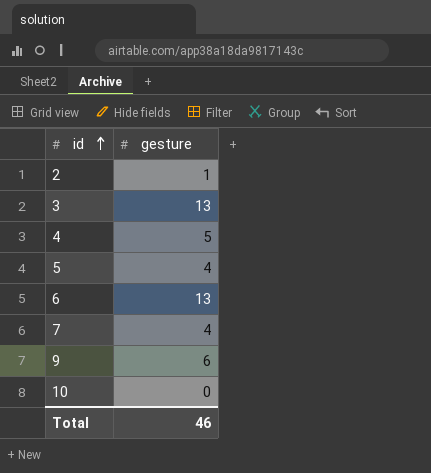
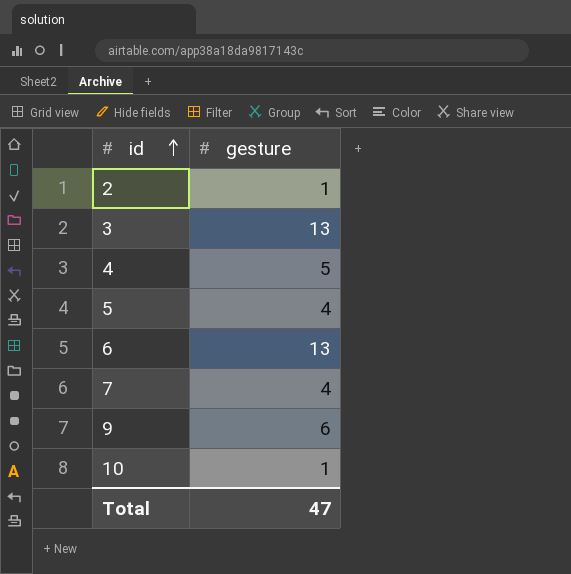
10 | gesture: 0 -> 1
Total | gesture: 46 -> 47

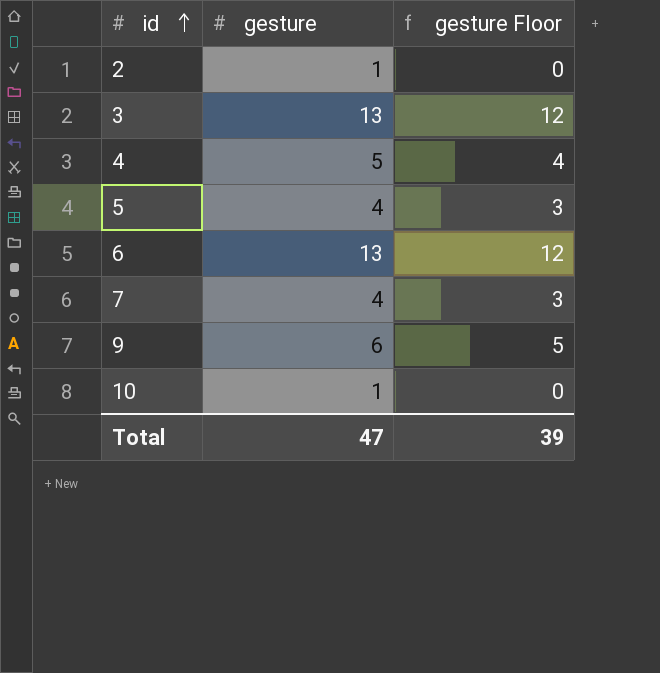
column gesture Floor | formula: none -> [gesture] - 1

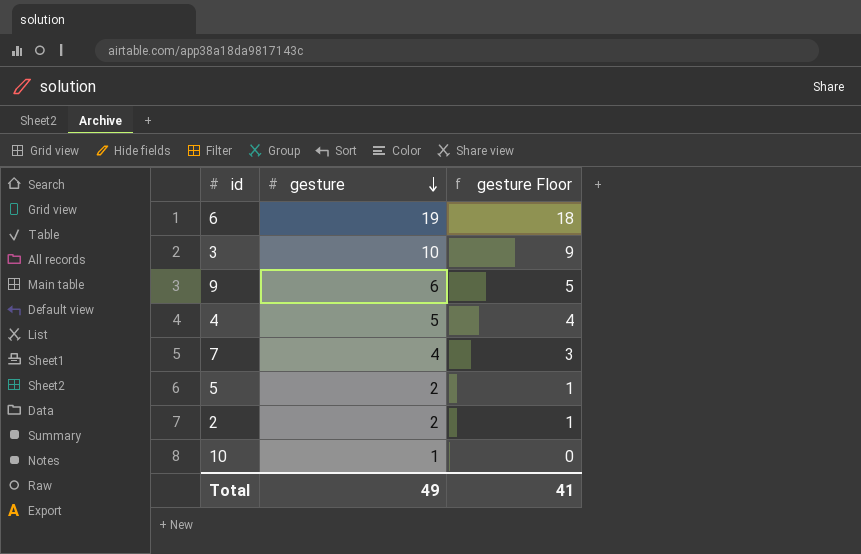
row order: id ascending -> gesture descending
6 | gesture: 13 -> 19
6 | gesture Floor: 12 -> 18
3 | gesture: 13 -> 10
3 | gesture Floor: 12 -> 9
5 | gesture: 4 -> 2
5 | gesture Floor: 3 -> 1
2 | gesture: 1 -> 2
2 | gesture Floor: 0 -> 1
Total | gesture: 47 -> 49
Total | gesture Floor: 39 -> 41

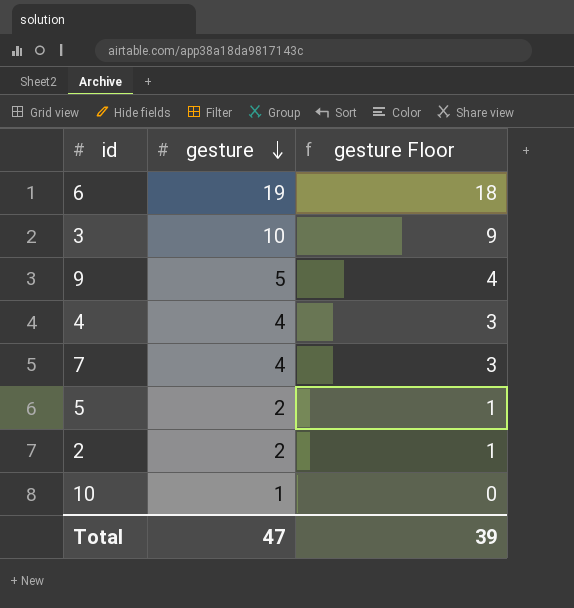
9 | gesture: 6 -> 5
9 | gesture Floor: 5 -> 4
4 | gesture: 5 -> 4
4 | gesture Floor: 4 -> 3
Total | gesture: 49 -> 47
Total | gesture Floor: 41 -> 39

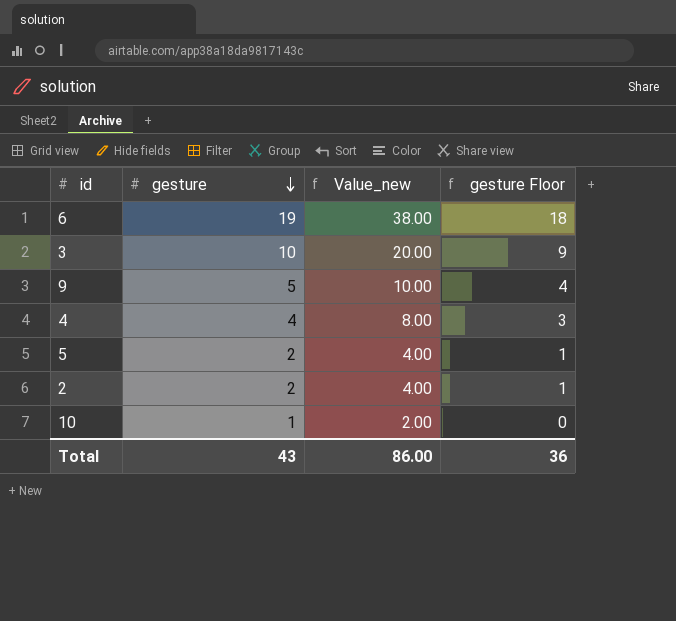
column Value_new | formula: none -> [gesture] * 2
row 7: 4 | 3 -> none
Total | gesture: 47 -> 43
Total | gesture Floor: 39 -> 36

